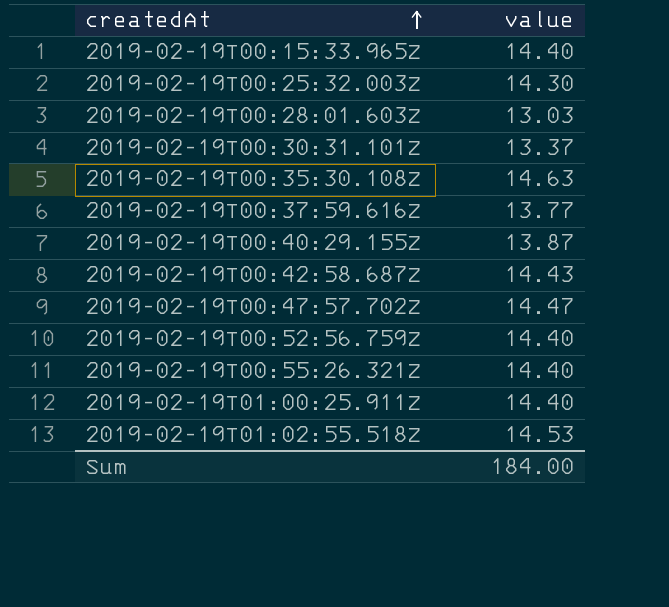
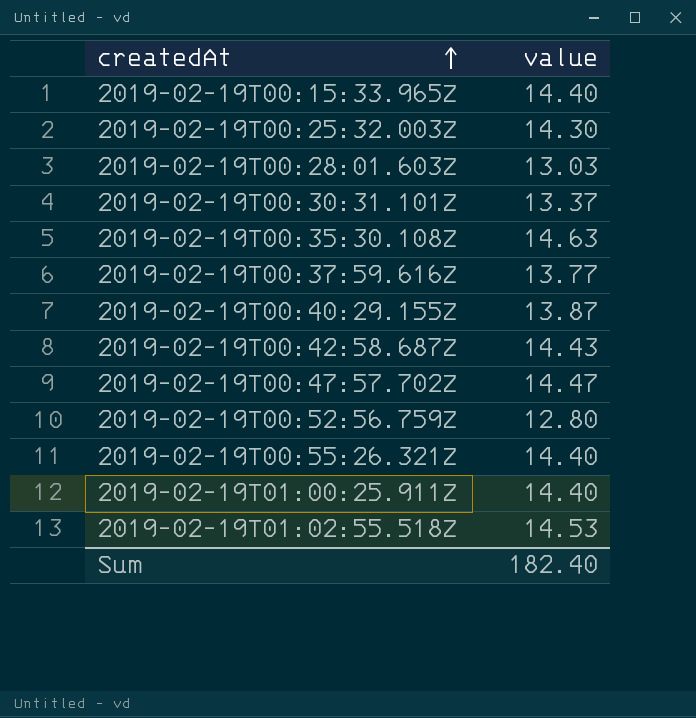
2019-02-19T00:52:56.759Z | value: 14.40 -> 12.80
Sum | value: 184.00 -> 182.40

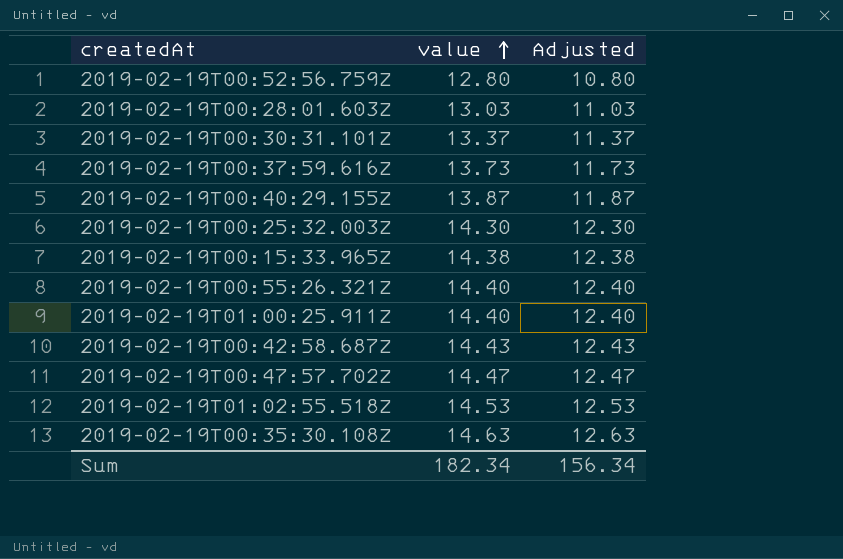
row order: createdAt ascending -> value ascending
column Adjusted | formula: none -> [value] - 2
2019-02-19T00:37:59.616Z | value: 13.77 -> 13.73
2019-02-19T00:15:33.965Z | value: 14.40 -> 14.38
Sum | value: 182.40 -> 182.34

